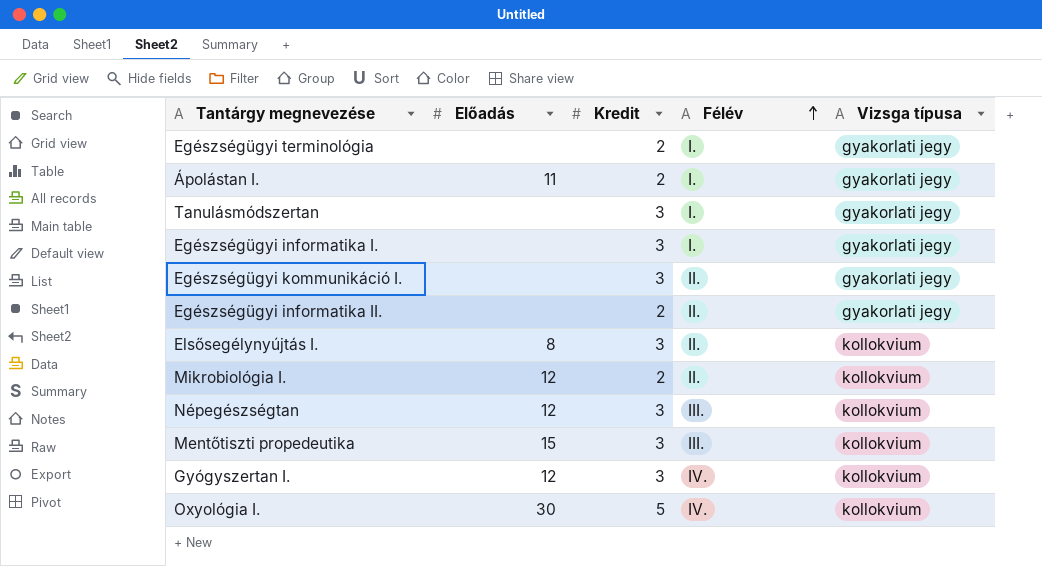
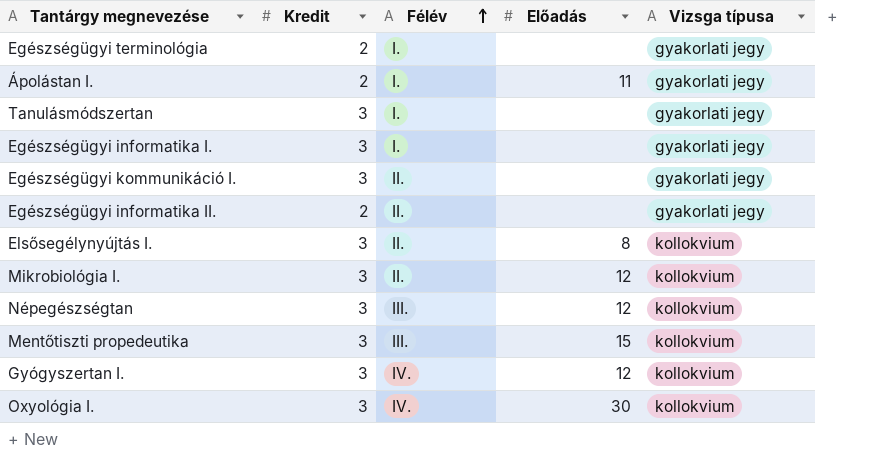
column Előadás | position: 2 -> 4
Mikrobiológia I. | Kredit: 2 -> 3
Oxyológia I. | Kredit: 5 -> 3

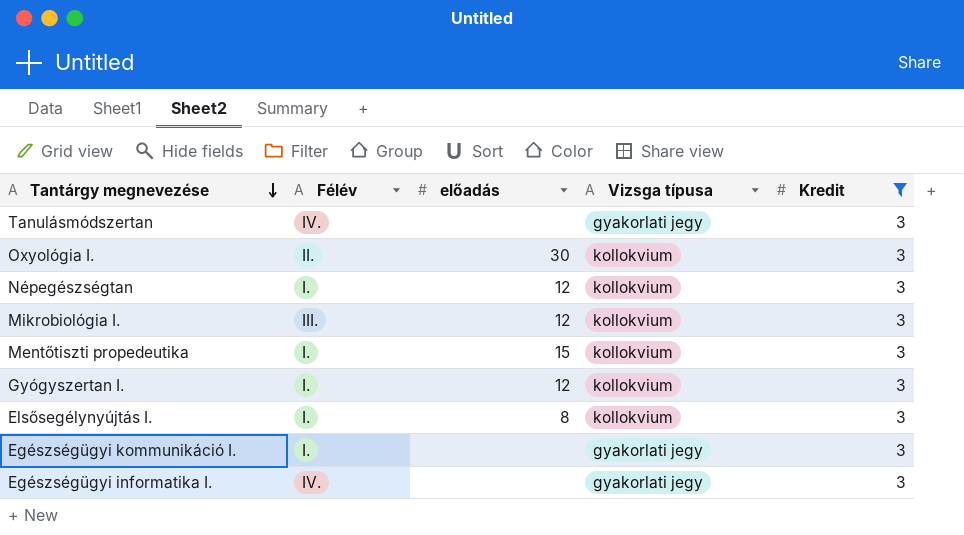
filter: none -> Kredit = 3
row order: Félév ascending -> Tantárgy megnevezése descending
column name: Előadás -> előadás
column Kredit | position: 2 -> 5
Tanulásmódszertan | Félév: I. -> IV.
Oxyológia I. | Félév: IV. -> II.
Népegészségtan | Félév: III. -> I.
Mikrobiológia I. | Félév: II. -> III.
Mentőtiszti propedeutika | Félév: III. -> I.
Gyógyszertan I. | Félév: IV. -> I.
Elsősegélynyújtás I. | Félév: II. -> I.
Egészségügyi kommunikáció I. | Félév: II. -> I.
Egészségügyi informatika I. | Félév: I. -> IV.

